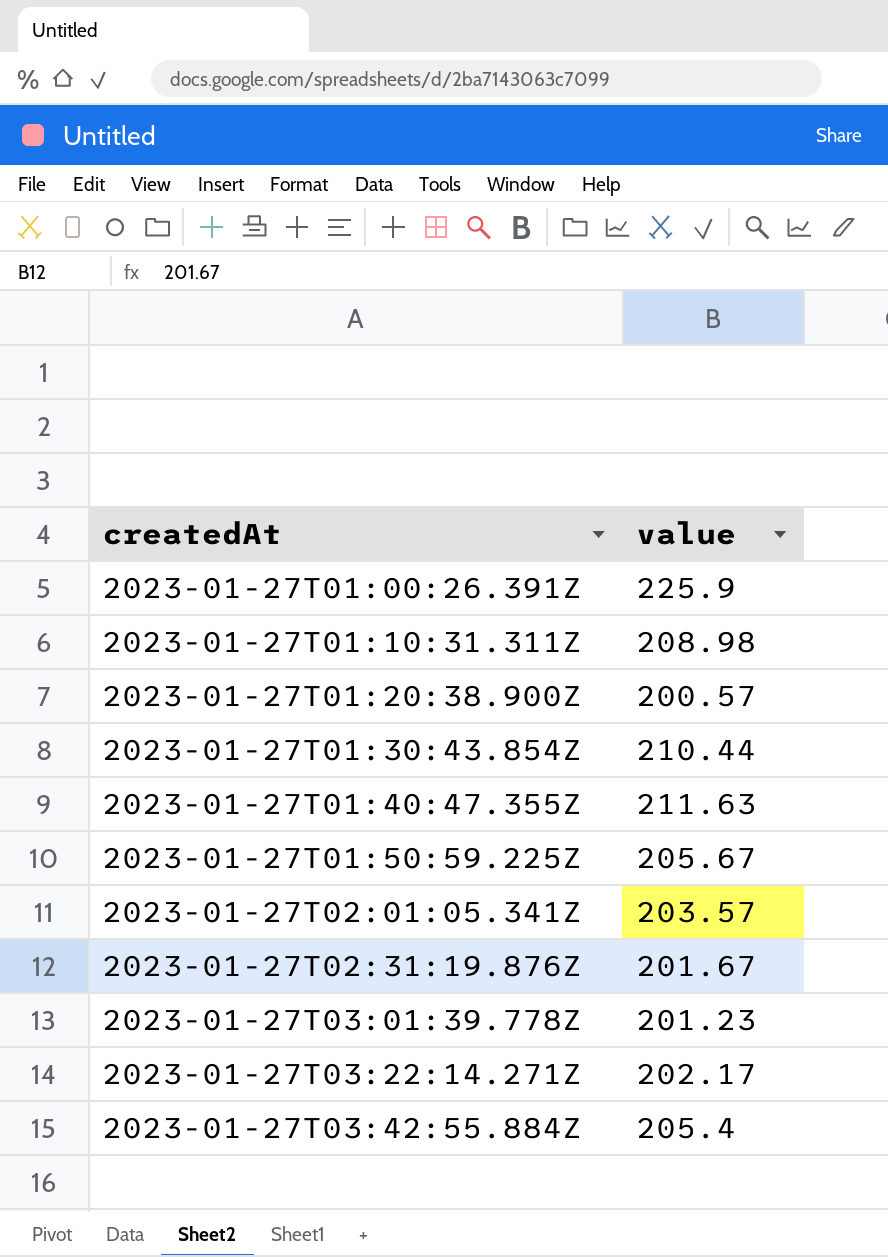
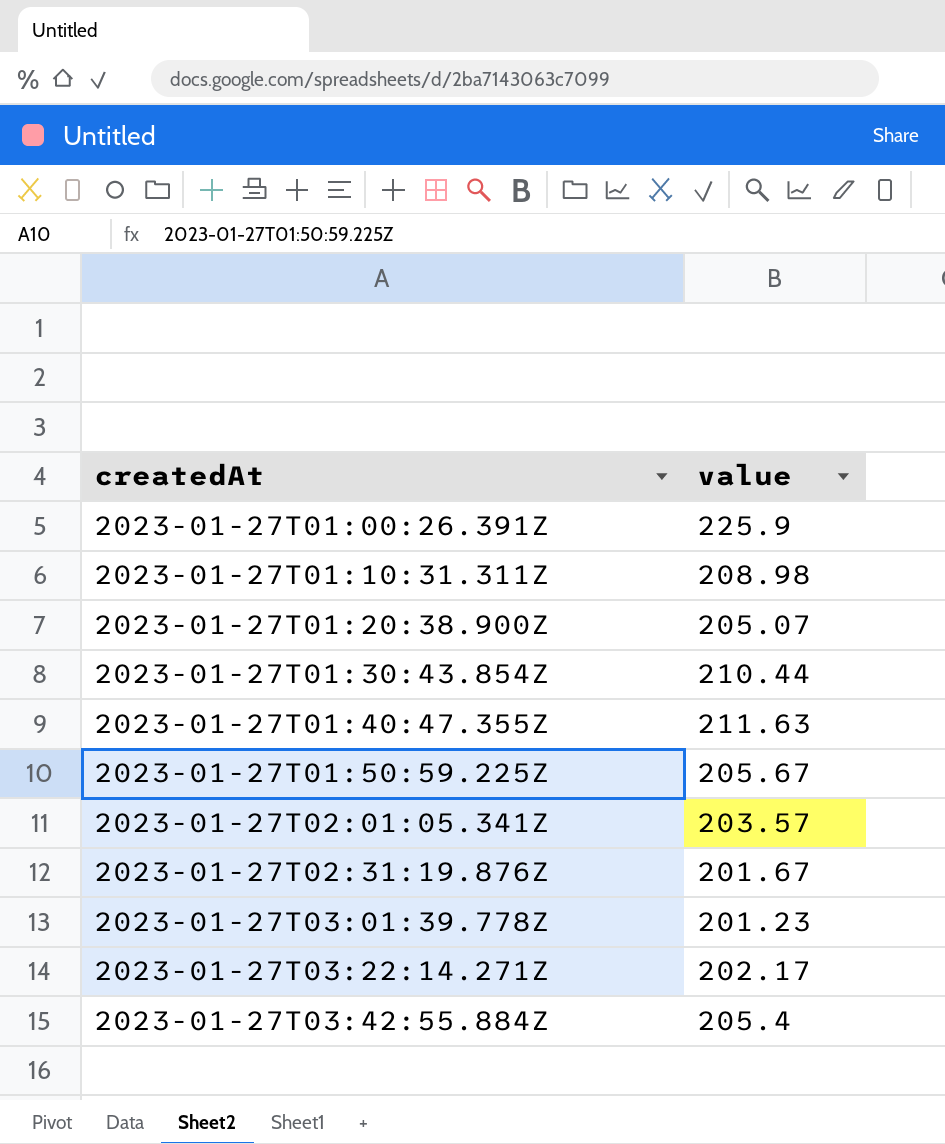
2023-01-27T01:20:38.900Z | value: 200.57 -> 205.07

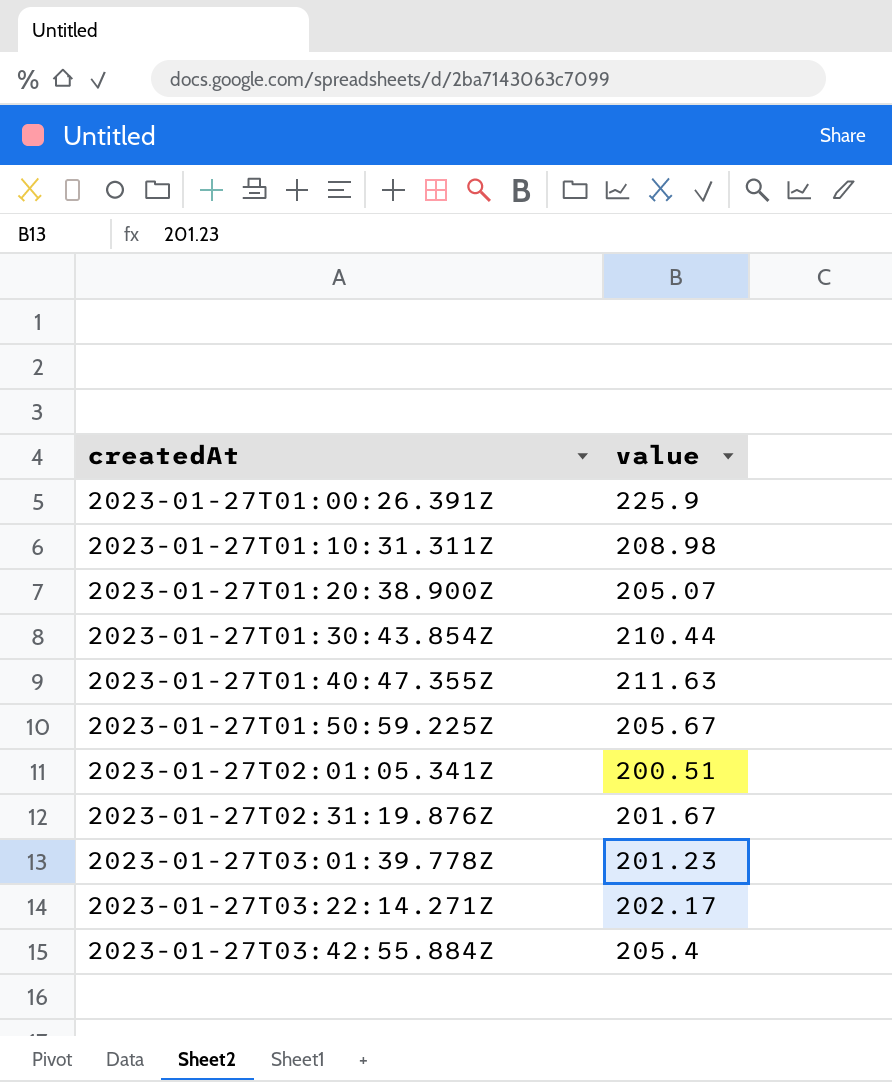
2023-01-27T02:01:05.341Z | value: 203.57 -> 200.51

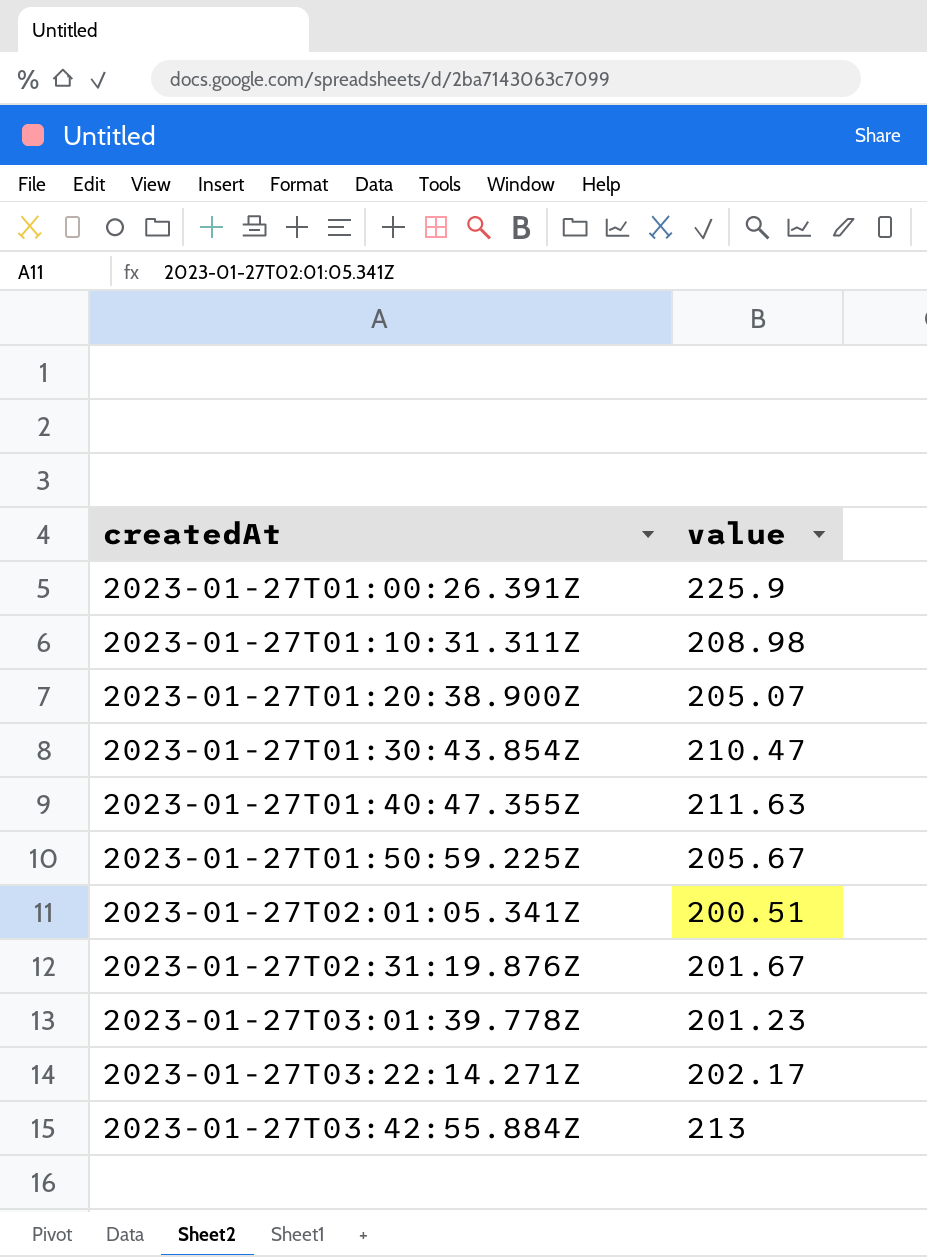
2023-01-27T01:30:43.854Z | value: 210.44 -> 210.47
2023-01-27T03:42:55.884Z | value: 205.4 -> 213

